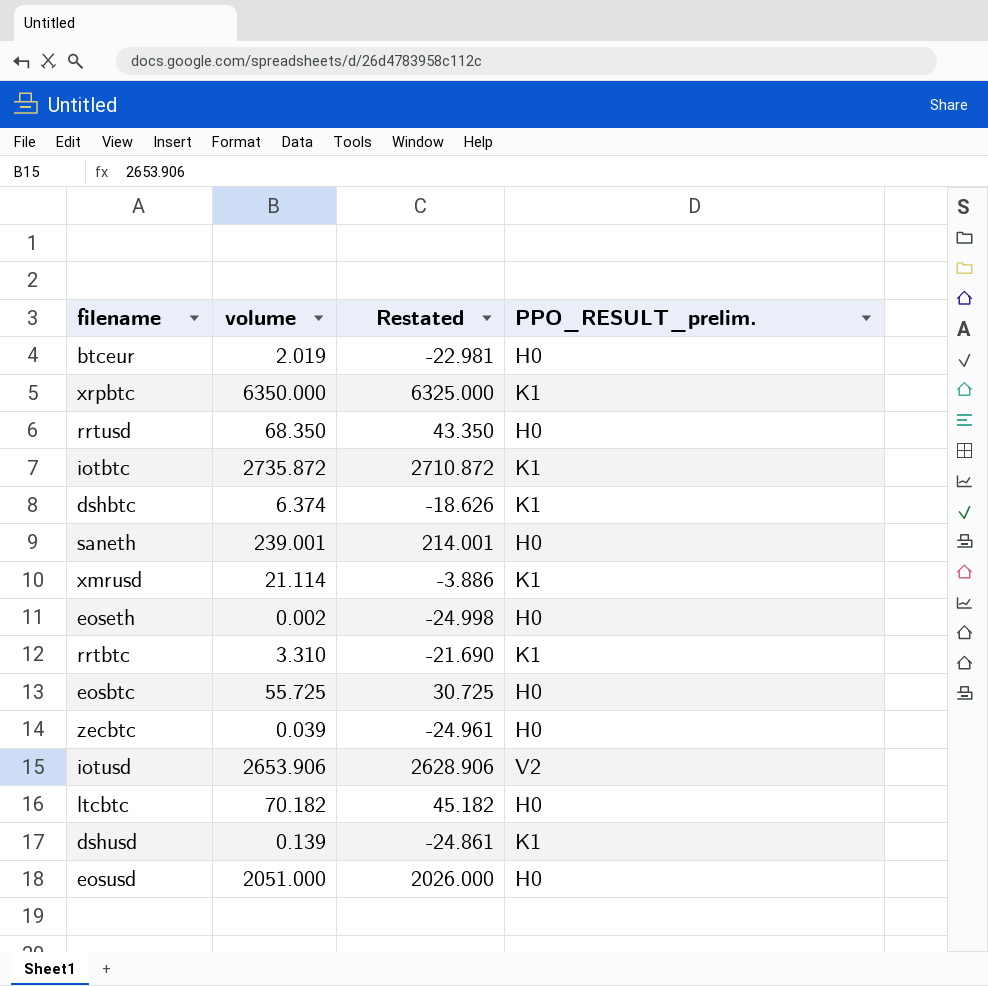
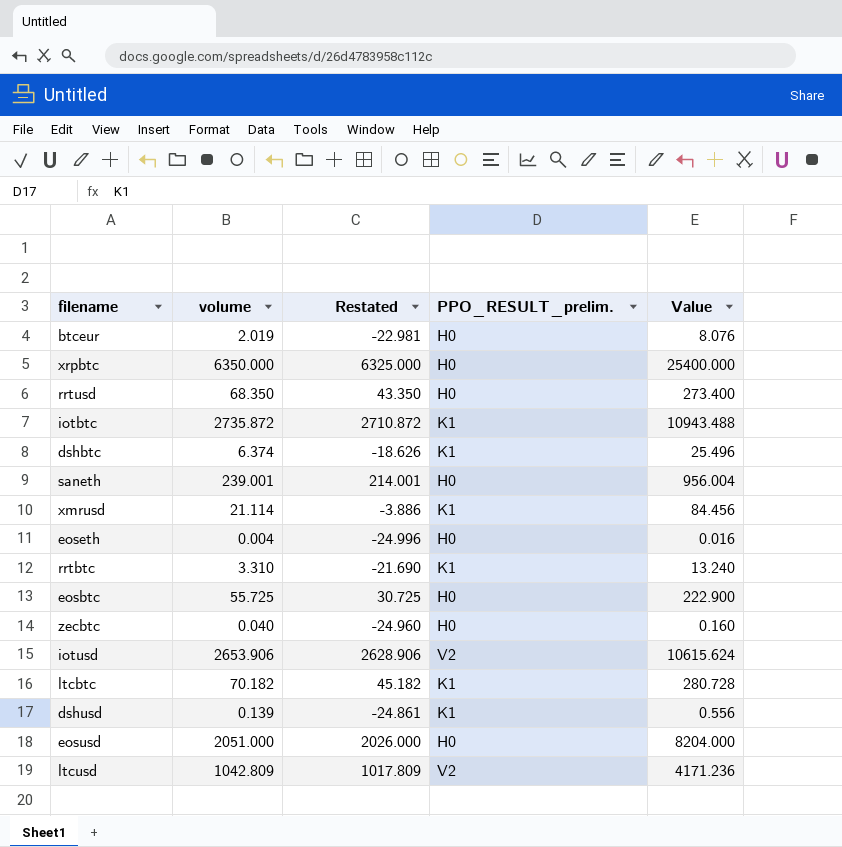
column Value | formula: none -> [volume] * 4
xrpbtc | PPO_RESULT_prelim.: K1 -> H0
eoseth | volume: 0.002 -> 0.004
eoseth | Restated: -24.998 -> -24.996
zecbtc | volume: 0.039 -> 0.040
zecbtc | Restated: -24.961 -> -24.960
ltcbtc | PPO_RESULT_prelim.: H0 -> K1
row ltcusd: none -> 1042.809 | 1017.809 | V2 | 4171.236

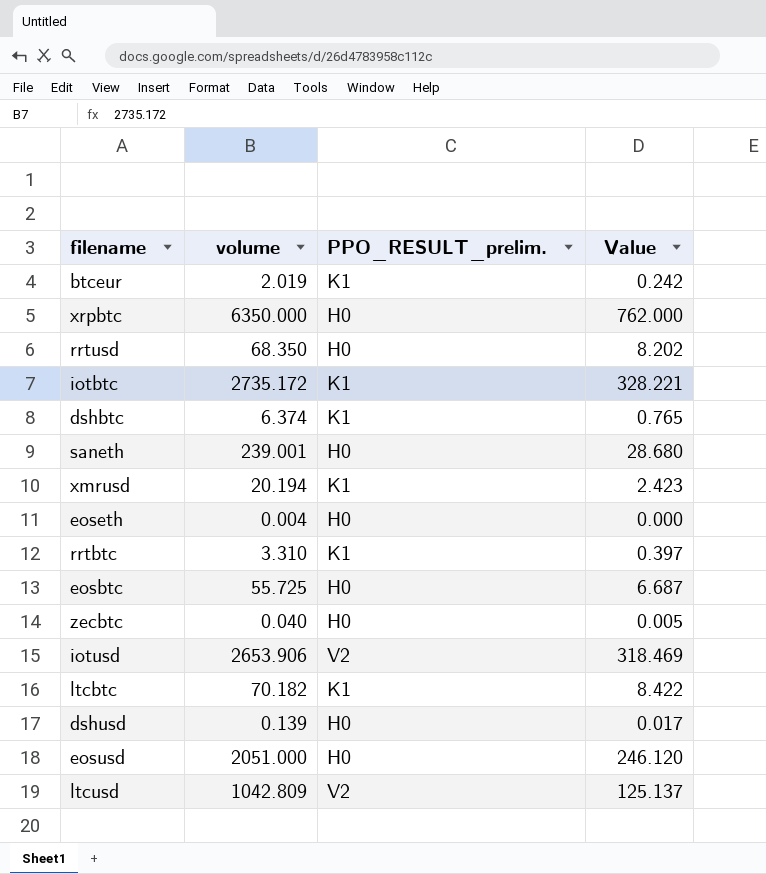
column Restated | formula: [volume] - 25 -> none
column Value | formula: [volume] * 4 -> [volume] * 0.12
btceur | PPO_RESULT_prelim.: H0 -> K1
iotbtc | volume: 2735.872 -> 2735.172
xmrusd | volume: 21.114 -> 20.194
dshusd | PPO_RESULT_prelim.: K1 -> H0

